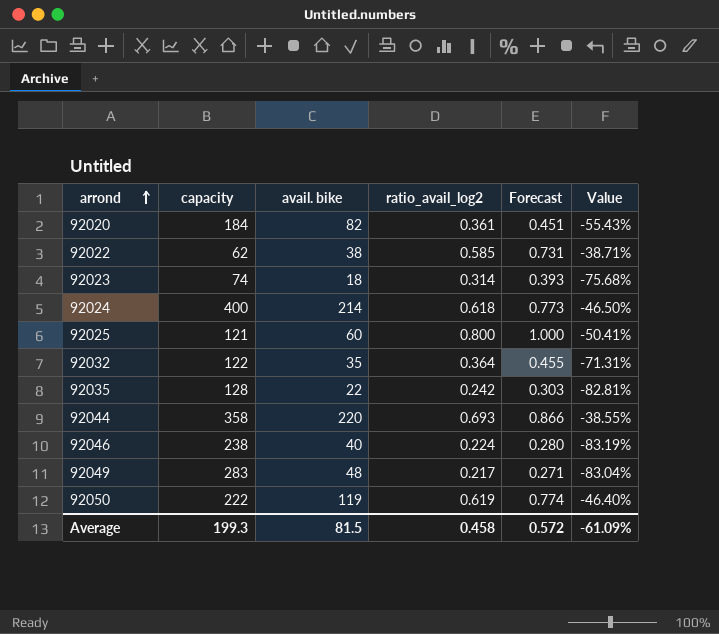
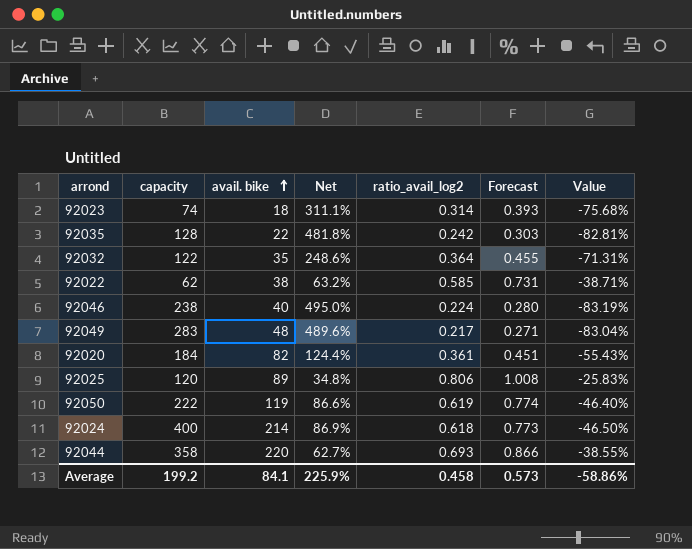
row order: arrond ascending -> avail. bike ascending
column Net | formula: none -> ([capacity] - [avail. bike]) / [avail. bike]
92025 | capacity: 121 -> 120
92025 | avail. bike: 60 -> 89
92025 | ratio_avail_log2: 0.800 -> 0.806
92025 | Forecast: 1.000 -> 1.008
92025 | Value: -50.41% -> -25.83%
Average | capacity: 199.3 -> 199.2
Average | avail. bike: 81.5 -> 84.1
Average | Forecast: 0.572 -> 0.573
Average | Value: -61.09% -> -58.86%

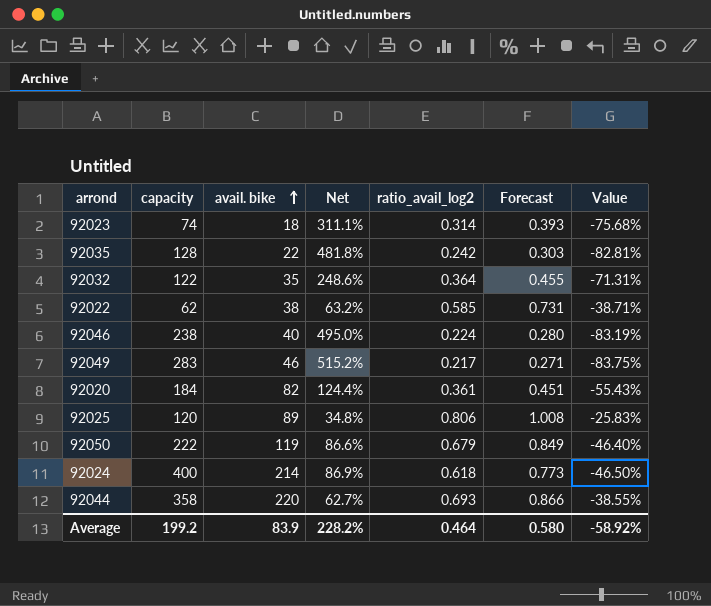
92049 | avail. bike: 48 -> 46
92049 | Net: 489.6% -> 515.2%
92049 | Value: -83.04% -> -83.75%
92050 | ratio_avail_log2: 0.619 -> 0.679
92050 | Forecast: 0.774 -> 0.849
Average | avail. bike: 84.1 -> 83.9
Average | Net: 225.9% -> 228.2%
Average | ratio_avail_log2: 0.458 -> 0.464
Average | Forecast: 0.573 -> 0.580
Average | Value: -58.86% -> -58.92%

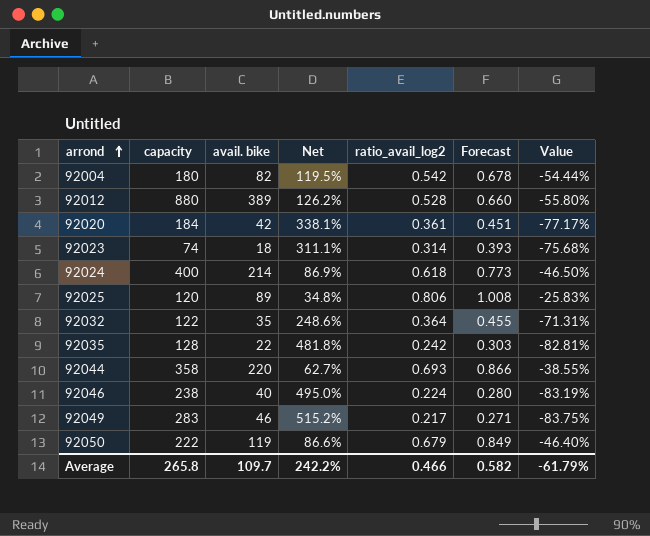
row order: avail. bike ascending -> arrond ascending
row 92022: 62 | 38 | 63.2% | 0.585 | 0.731 | -38.71% -> none
row 92004: none -> 180 | 82 | 119.5% | 0.542 | 0.678 | -54.44%
row 92012: none -> 880 | 389 | 126.2% | 0.528 | 0.660 | -55.80%
92020 | avail. bike: 82 -> 42
92020 | Net: 124.4% -> 338.1%
92020 | Value: -55.43% -> -77.17%
Average | capacity: 199.2 -> 265.8
Average | avail. bike: 83.9 -> 109.7
Average | Net: 228.2% -> 242.2%
Average | ratio_avail_log2: 0.464 -> 0.466
Average | Forecast: 0.580 -> 0.582
Average | Value: -58.92% -> -61.79%

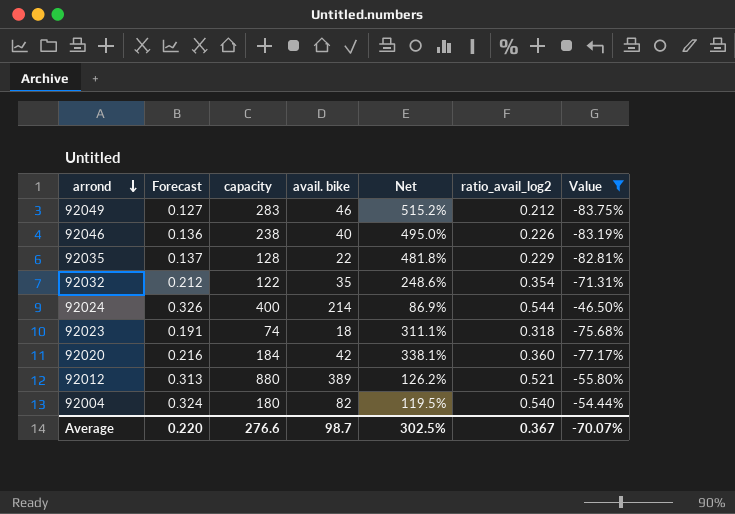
filter: none -> Value <= -46.50%
row order: arrond ascending -> arrond descending
column Forecast | formula: [ratio_avail_log2] * 1.25 -> [ratio_avail_log2] * 0.6
column Forecast | position: 6 -> 2
92049 | ratio_avail_log2: 0.217 -> 0.212
92046 | ratio_avail_log2: 0.224 -> 0.226
92035 | ratio_avail_log2: 0.242 -> 0.229
92032 | ratio_avail_log2: 0.364 -> 0.354
92024 | ratio_avail_log2: 0.618 -> 0.544
92023 | ratio_avail_log2: 0.314 -> 0.318
92020 | ratio_avail_log2: 0.361 -> 0.360
92012 | ratio_avail_log2: 0.528 -> 0.521
92004 | ratio_avail_log2: 0.542 -> 0.540
Average | Forecast: 0.582 -> 0.220
Average | capacity: 265.8 -> 276.6
Average | avail. bike: 109.7 -> 98.7
Average | Net: 242.2% -> 302.5%
Average | ratio_avail_log2: 0.466 -> 0.367
Average | Value: -61.79% -> -70.07%

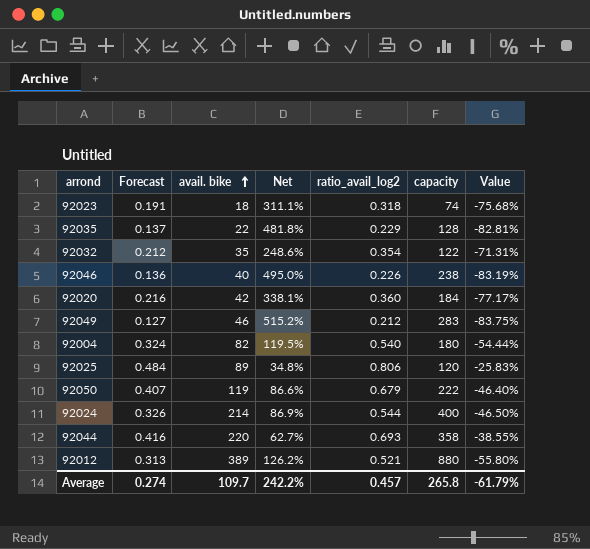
filter: Value <= -46.50% -> none
row order: arrond descending -> avail. bike ascending
column capacity | position: 3 -> 6
Average | Forecast: 0.220 -> 0.274
Average | avail. bike: 98.7 -> 109.7
Average | Net: 302.5% -> 242.2%
Average | ratio_avail_log2: 0.367 -> 0.457
Average | capacity: 276.6 -> 265.8
Average | Value: -70.07% -> -61.79%

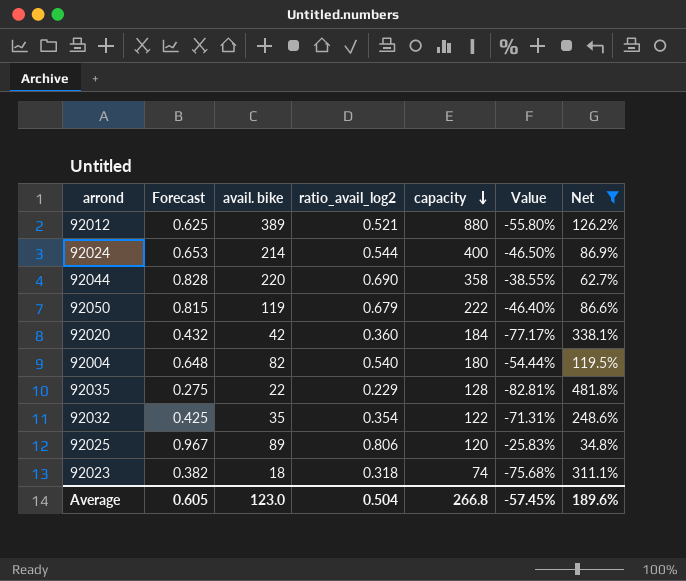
filter: none -> Net <= 481.8%
row order: avail. bike ascending -> capacity descending
column Forecast | formula: [ratio_avail_log2] * 0.6 -> [ratio_avail_log2] * 1.2
column Net | position: 4 -> 7
92044 | ratio_avail_log2: 0.693 -> 0.690
Average | Forecast: 0.274 -> 0.605
Average | avail. bike: 109.7 -> 123.0
Average | ratio_avail_log2: 0.457 -> 0.504
Average | capacity: 265.8 -> 266.8
Average | Value: -61.79% -> -57.45%
Average | Net: 242.2% -> 189.6%

